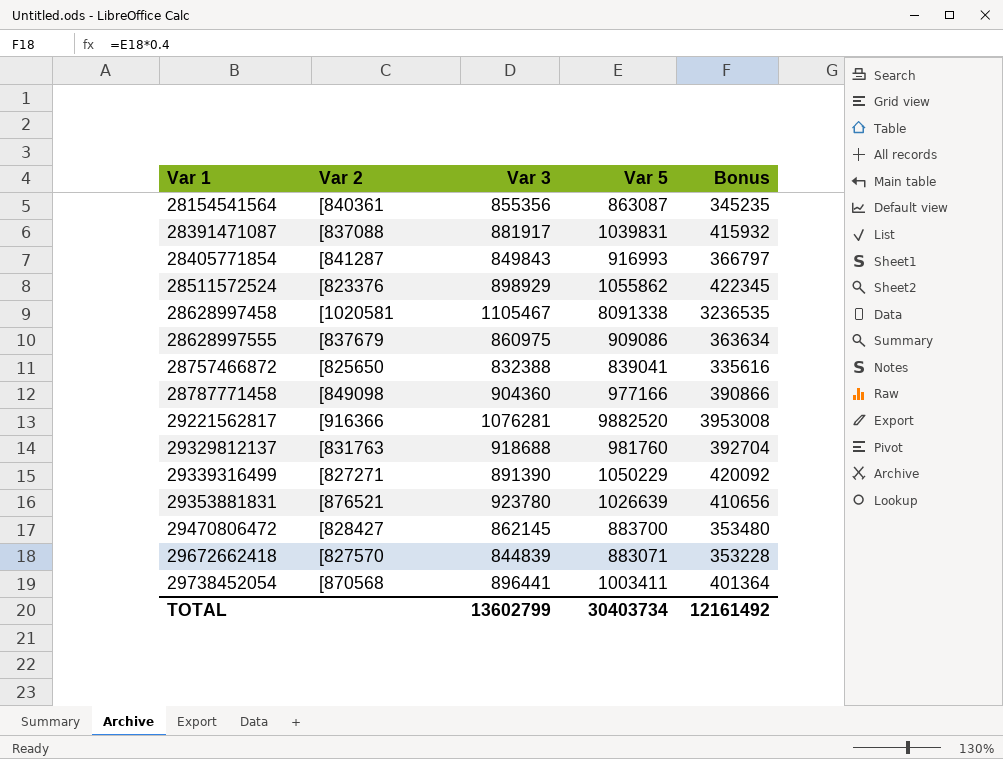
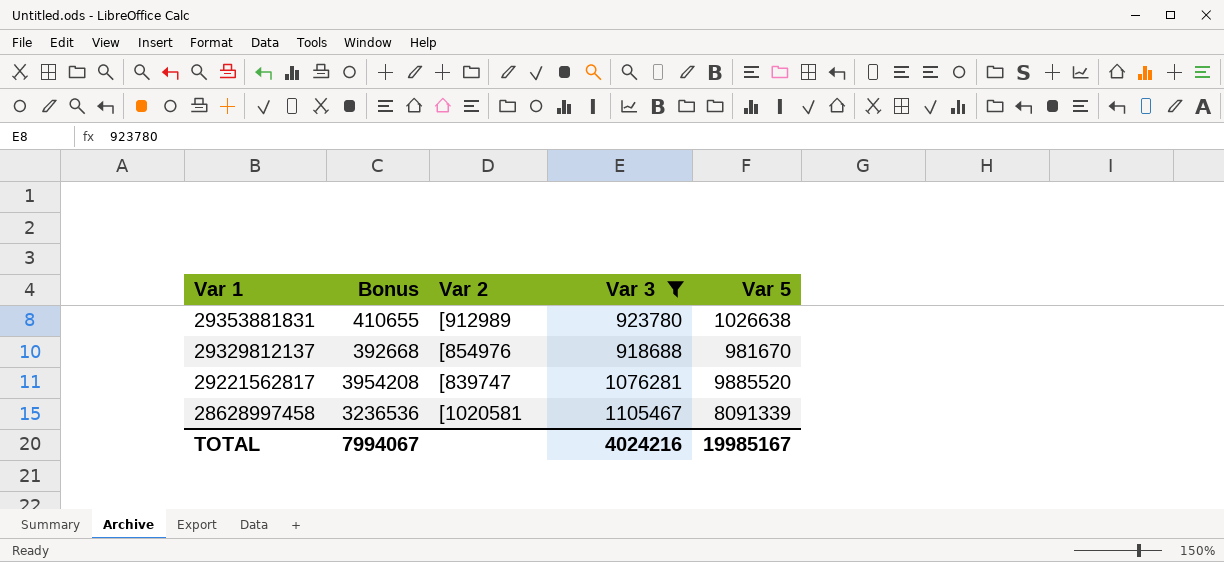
filter: none -> Var 3 >= 918688
row order: Var 1 ascending -> Var 1 descending
column Bonus | position: 5 -> 2
29353881831 | Bonus: 410656 -> 410655
29353881831 | Var 2: [876521 -> [912989
29353881831 | Var 5: 1026639 -> 1026638
29329812137 | Bonus: 392704 -> 392668
29329812137 | Var 2: [831763 -> [854976
29329812137 | Var 5: 981760 -> 981670
29221562817 | Bonus: 3953008 -> 3954208
29221562817 | Var 2: [916366 -> [839747
29221562817 | Var 5: 9882520 -> 9885520
28628997458 | Bonus: 3236535 -> 3236536
28628997458 | Var 5: 8091338 -> 8091339
TOTAL | Bonus: 12161492 -> 7994067
TOTAL | Var 3: 13602799 -> 4024216
TOTAL | Var 5: 30403734 -> 19985167

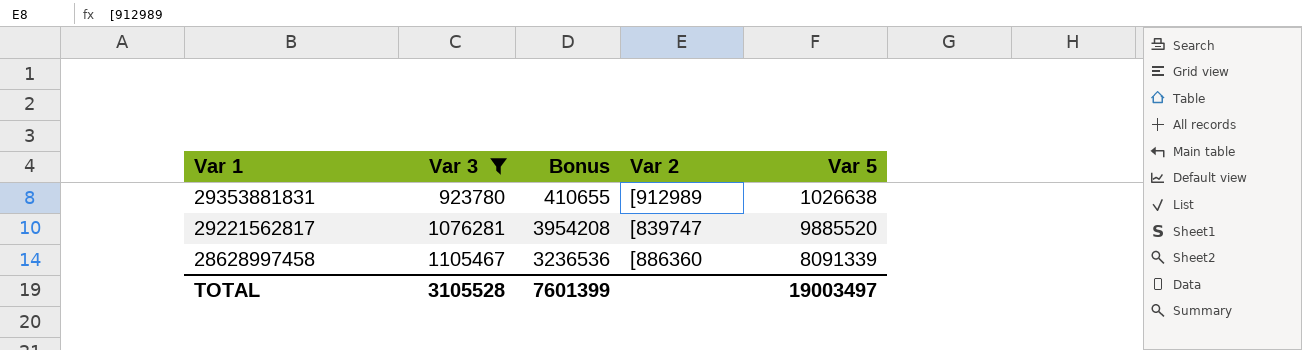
column Var 3 | position: 4 -> 2
row 29329812137: 392668 | [854976 | 918688 | 981670 -> none
28628997458 | Var 2: [1020581 -> [886360
TOTAL | Var 3: 4024216 -> 3105528
TOTAL | Bonus: 7994067 -> 7601399
TOTAL | Var 5: 19985167 -> 19003497

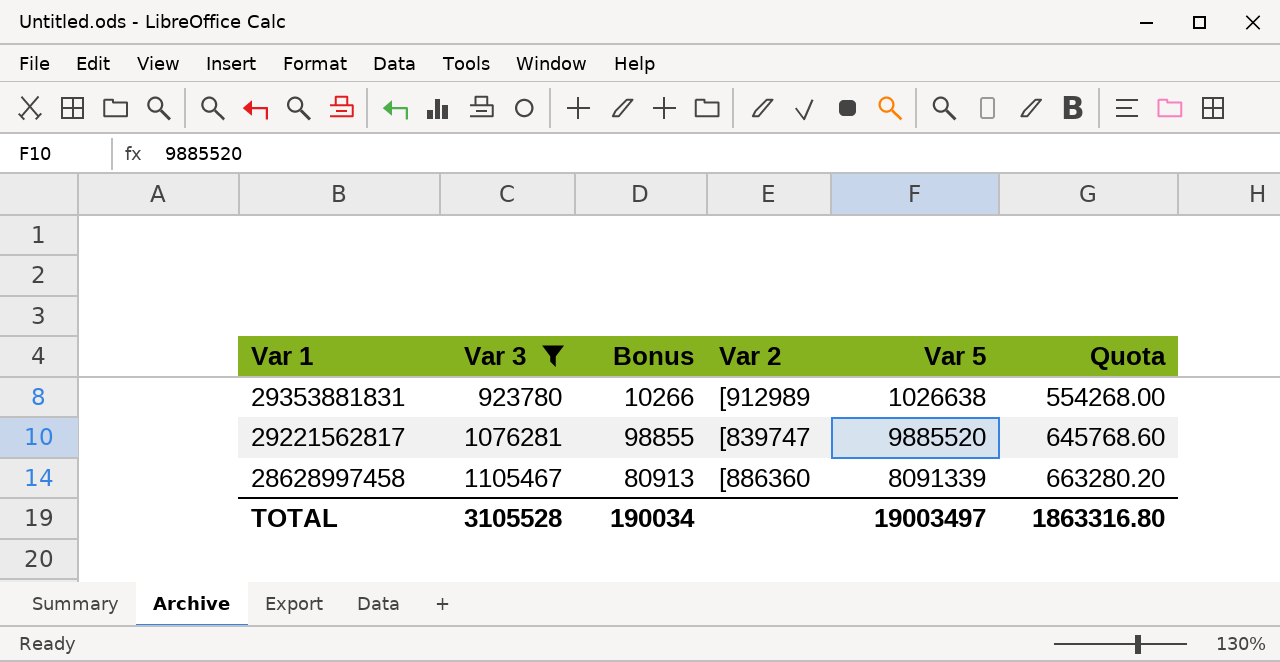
column Bonus | formula: [Var 5] * 0.4 -> [Var 5] * 0.01
column Quota | formula: none -> [Var 3] * 0.6
TOTAL | Bonus: 7601399 -> 190034

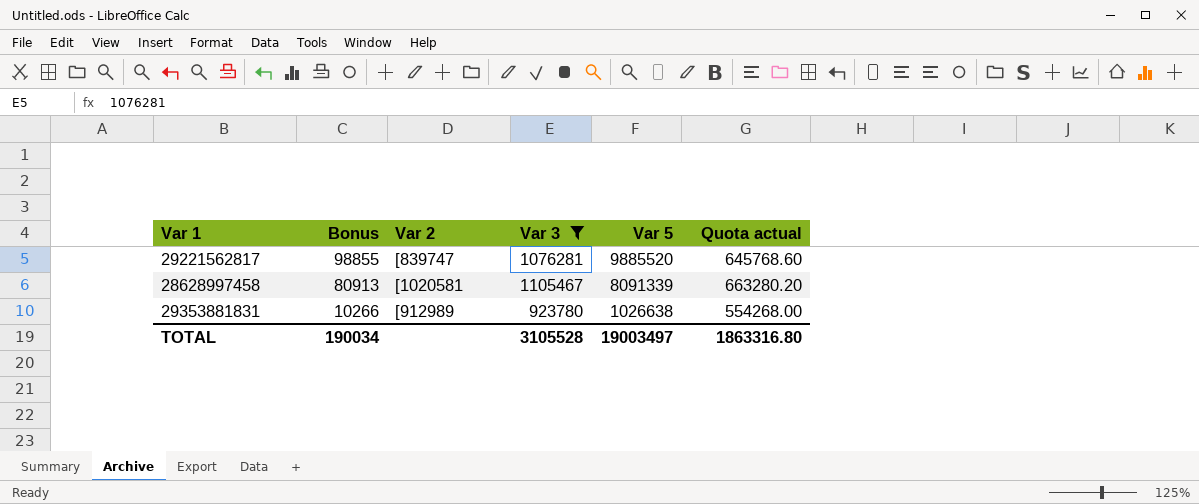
row order: Var 1 descending -> Bonus descending
column Var 3 | position: 2 -> 4
column name: Quota -> Quota actual
28628997458 | Var 2: [886360 -> [1020581

